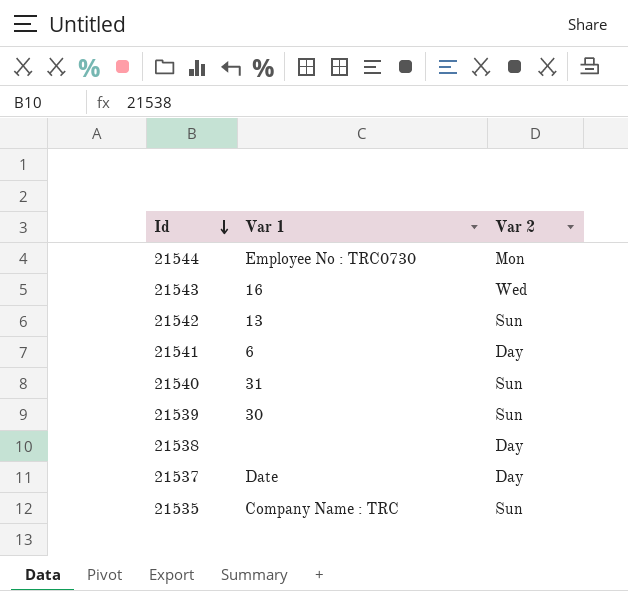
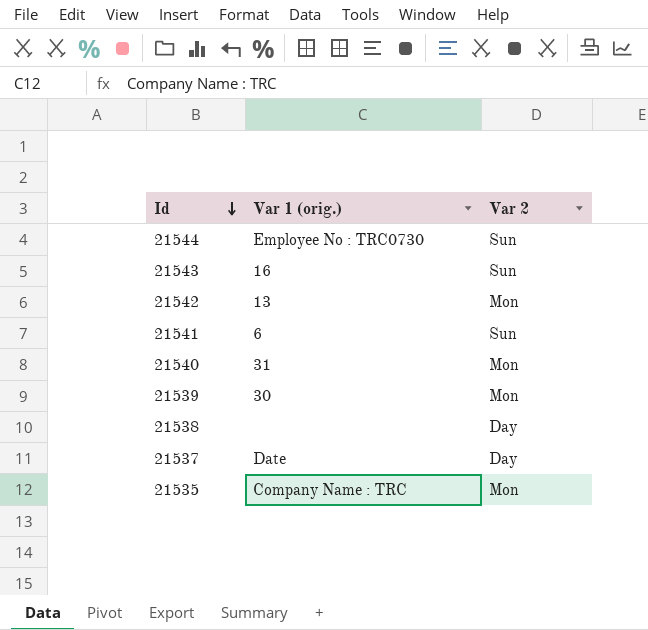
column name: Var 1 -> Var 1 (orig.)
21544 | Var 2: Mon -> Sun
21543 | Var 2: Wed -> Sun
21542 | Var 2: Sun -> Mon
21541 | Var 2: Day -> Sun
21540 | Var 2: Sun -> Mon
21539 | Var 2: Sun -> Mon
21535 | Var 2: Sun -> Mon

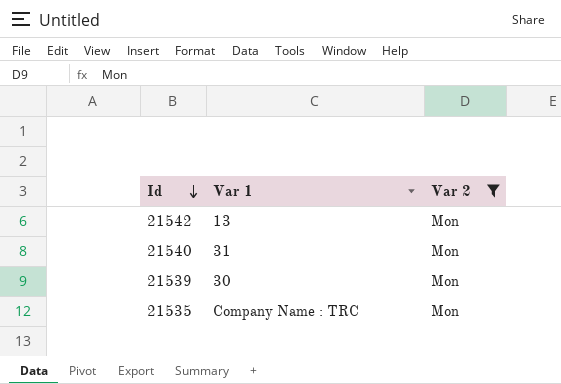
filter: none -> Var 2 = Mon
column name: Var 1 (orig.) -> Var 1

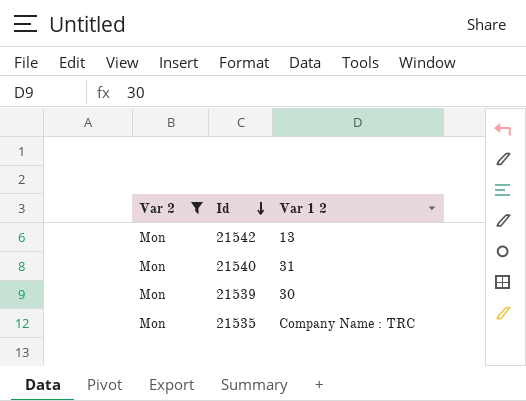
column Var 2 | position: 3 -> 1
column name: Var 1 -> Var 1 2

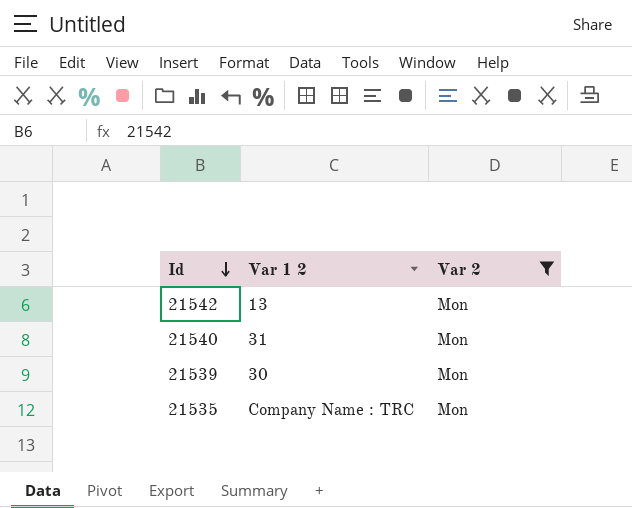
column Var 2 | position: 1 -> 3

